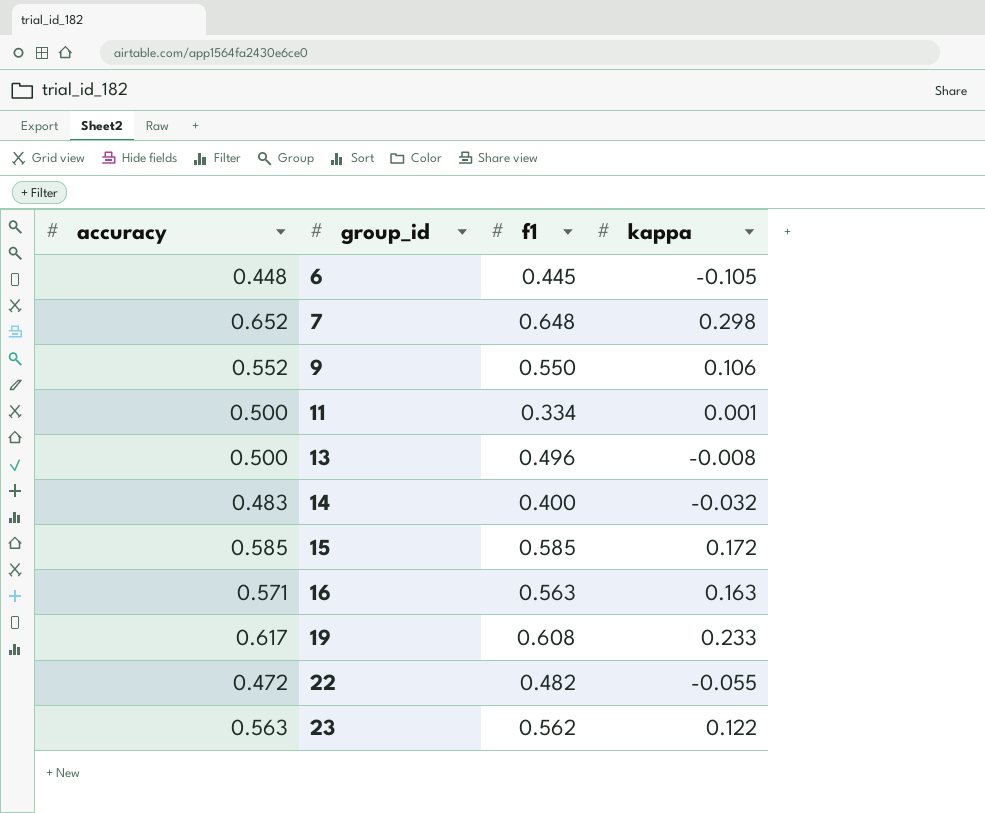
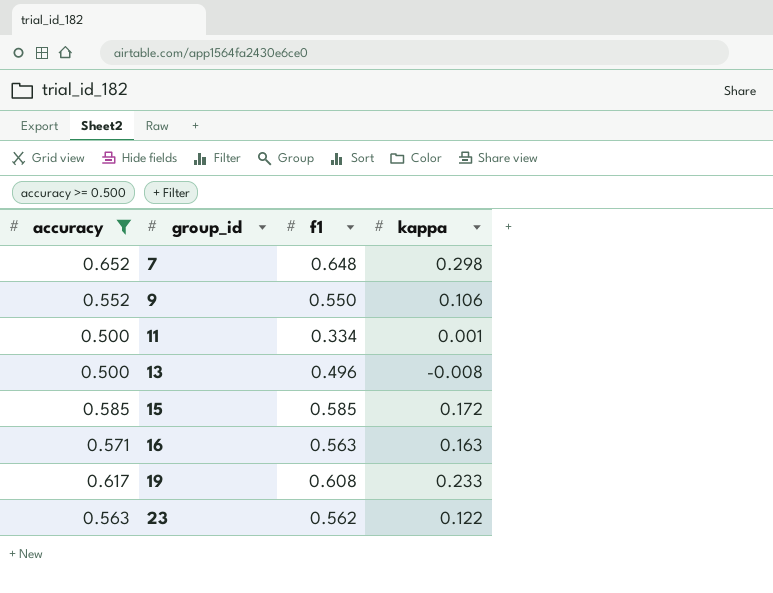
filter: none -> accuracy >= 0.500

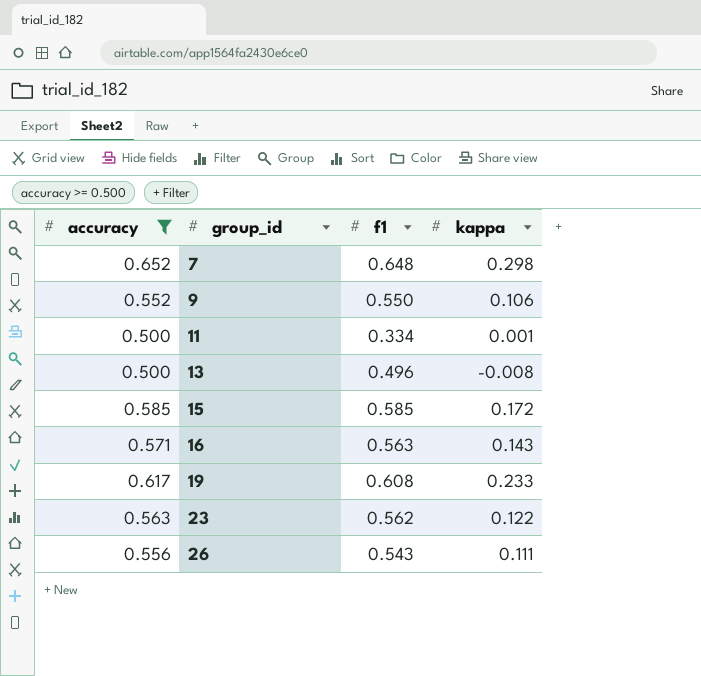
16 | kappa: 0.163 -> 0.143
row 26: none -> 0.556 | 0.543 | 0.111

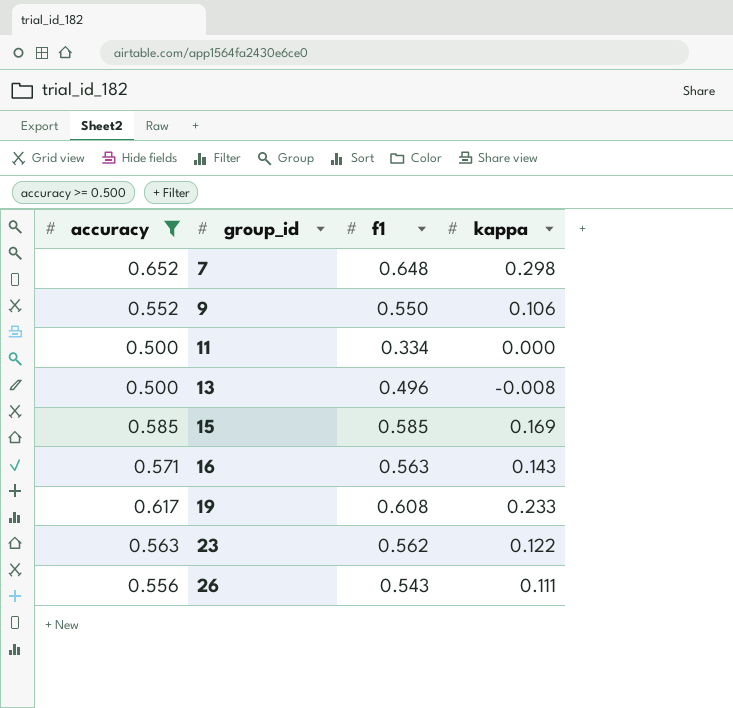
11 | kappa: 0.001 -> 0.000
15 | kappa: 0.172 -> 0.169

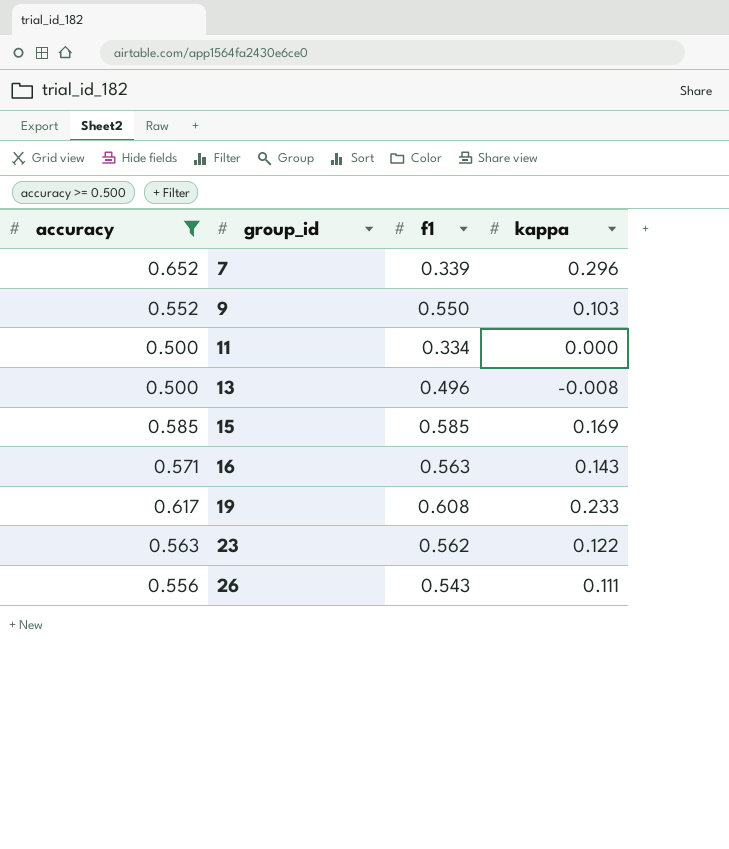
7 | f1: 0.648 -> 0.339
7 | kappa: 0.298 -> 0.296
9 | kappa: 0.106 -> 0.103

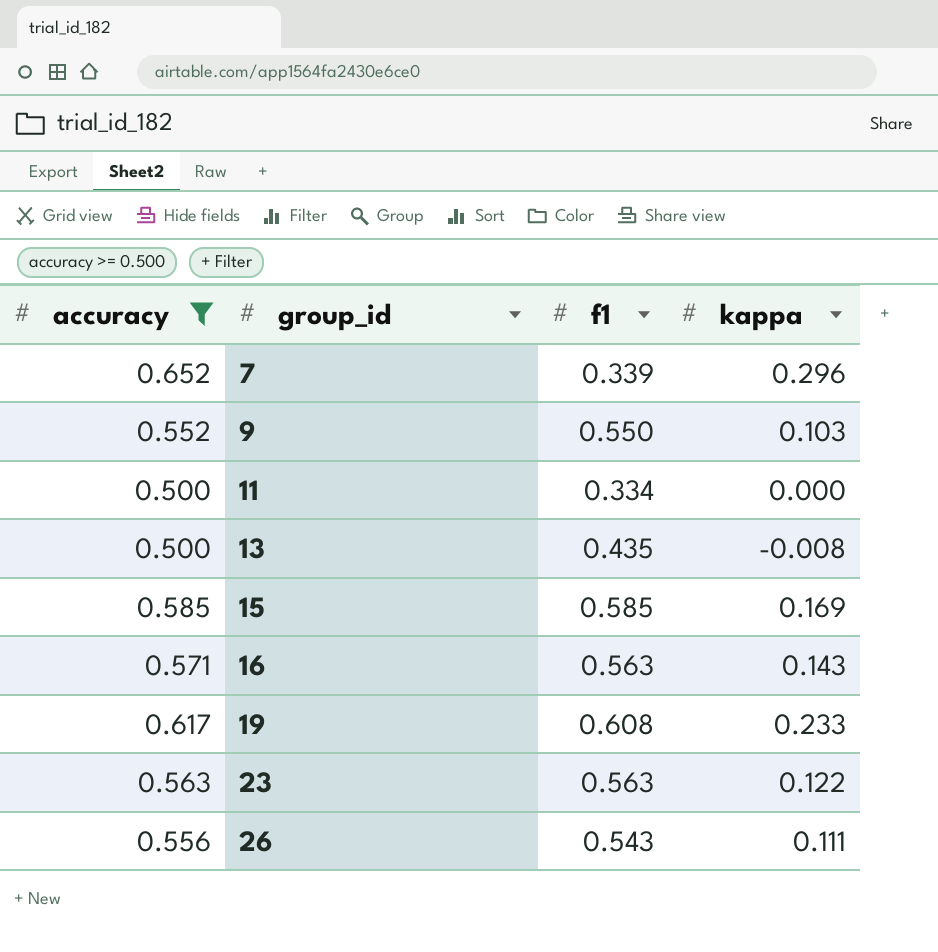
13 | f1: 0.496 -> 0.435
23 | f1: 0.562 -> 0.563

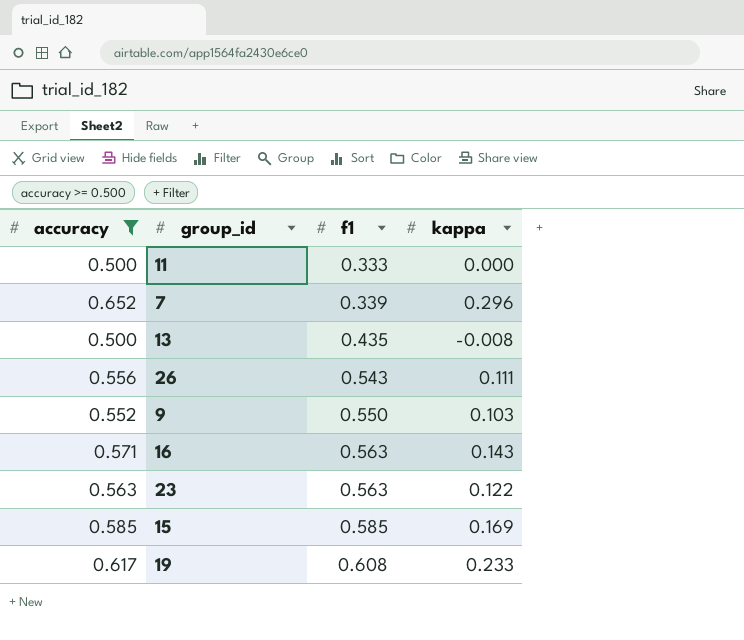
row order: group_id ascending -> f1 ascending
11 | f1: 0.334 -> 0.333

